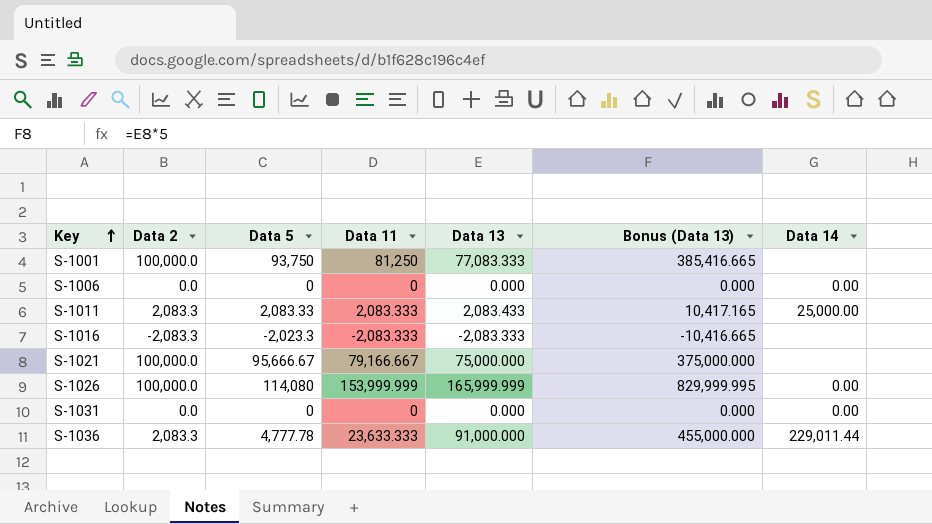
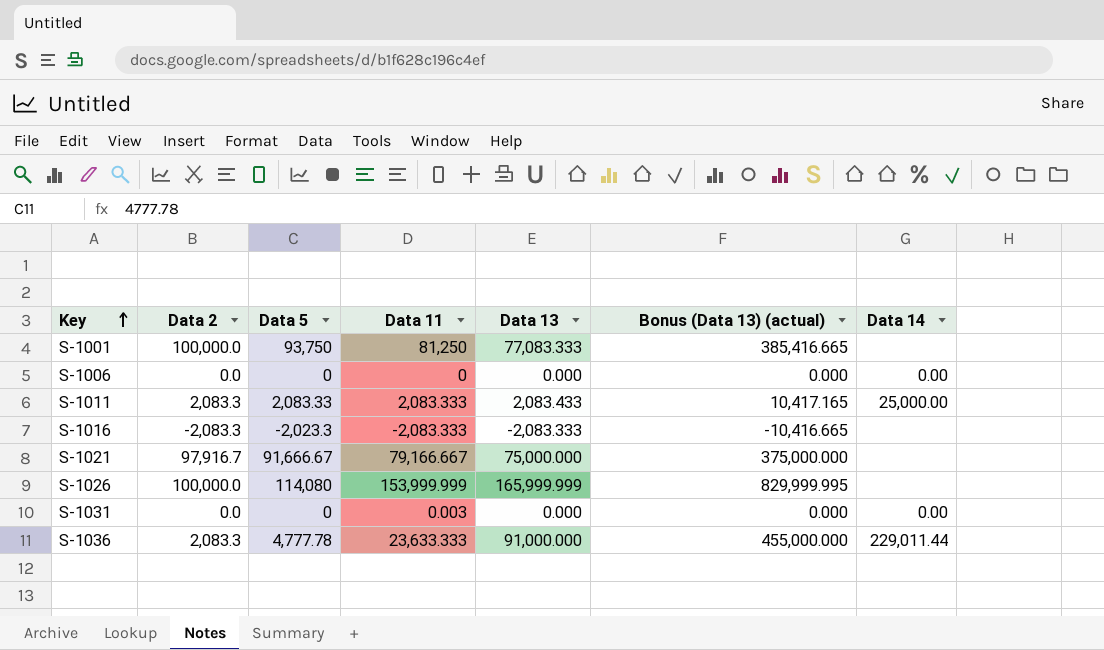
column name: Bonus (Data 13) -> Bonus (Data 13) (actual)
S-1021 | Data 2: 100,000.0 -> 97,916.7
S-1021 | Data 5: 95,666.67 -> 91,666.67
S-1026 | Data 14: 0.00 -> none
S-1031 | Data 11: 0 -> 0.003

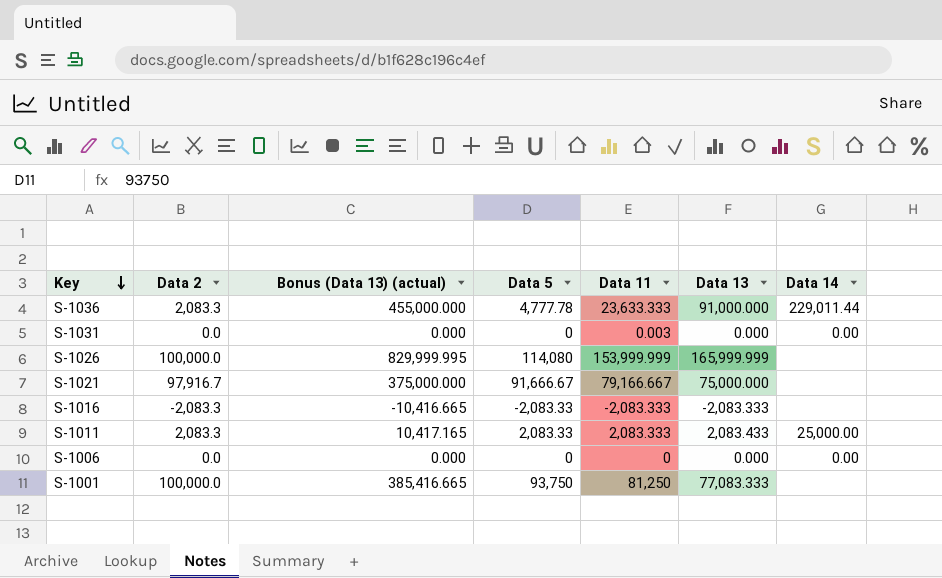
row order: Key ascending -> Key descending
column Bonus (Data 13) (actual) | position: 6 -> 3
S-1016 | Data 5: -2,023.3 -> -2,083.33

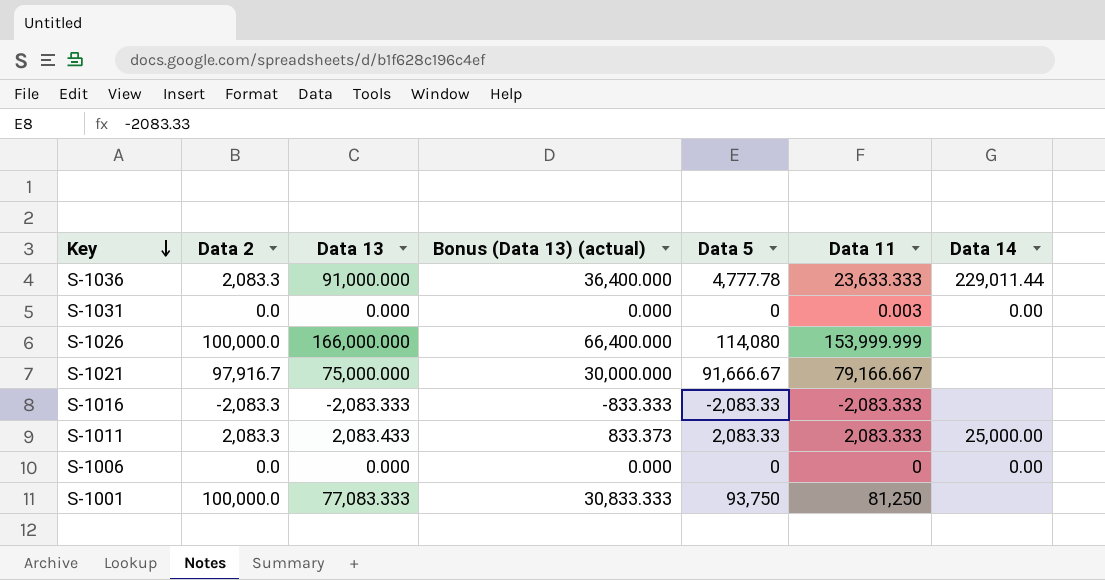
column Data 13 | position: 6 -> 3
column Bonus (Data 13) (actual) | formula: [Data 13] * 5 -> [Data 13] * 0.4
S-1026 | Data 13: 165,999.999 -> 166,000.000

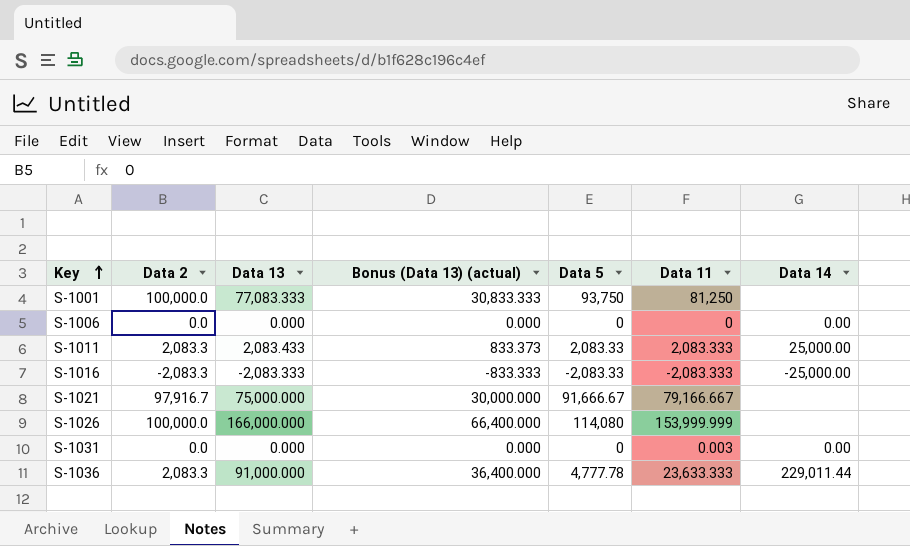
row order: Key descending -> Key ascending
S-1016 | Data 14: none -> -25,000.00

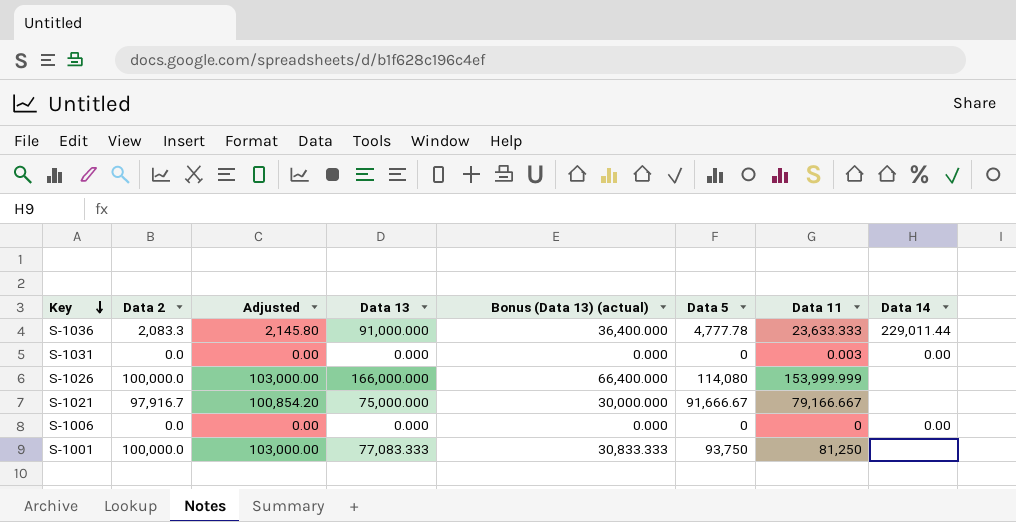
row order: Key ascending -> Key descending
column Adjusted | formula: none -> [Data 2] * 1.03
row S-1011: 2,083.3 | 2,083.433 | 833.373 | 2,083.33 | 2,083.333 | 25,000.00 -> none
row S-1016: -2,083.3 | -2,083.333 | -833.333 | -2,083.33 | -2,083.333 | -25,000.00 -> none

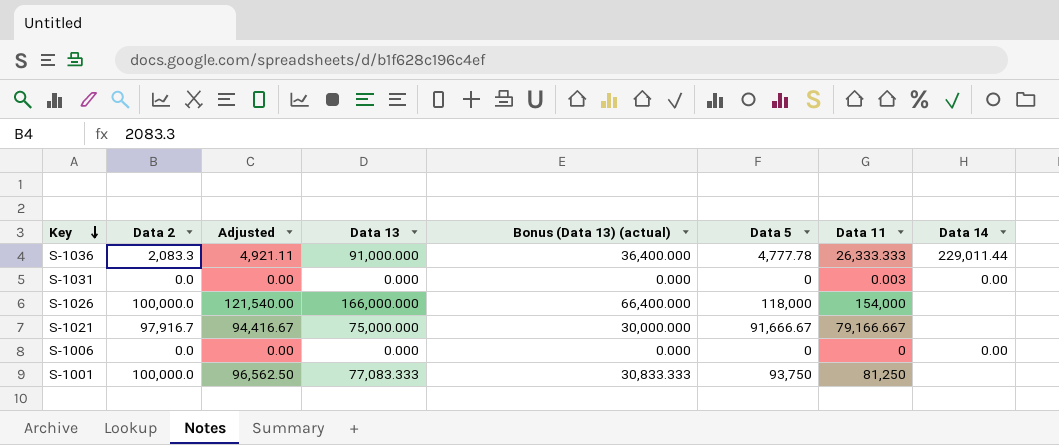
column Adjusted | formula: [Data 2] * 1.03 -> [Data 5] * 1.03
S-1036 | Data 11: 23,633.333 -> 26,333.333
S-1026 | Data 5: 114,080 -> 118,000
S-1026 | Data 11: 153,999.999 -> 154,000

